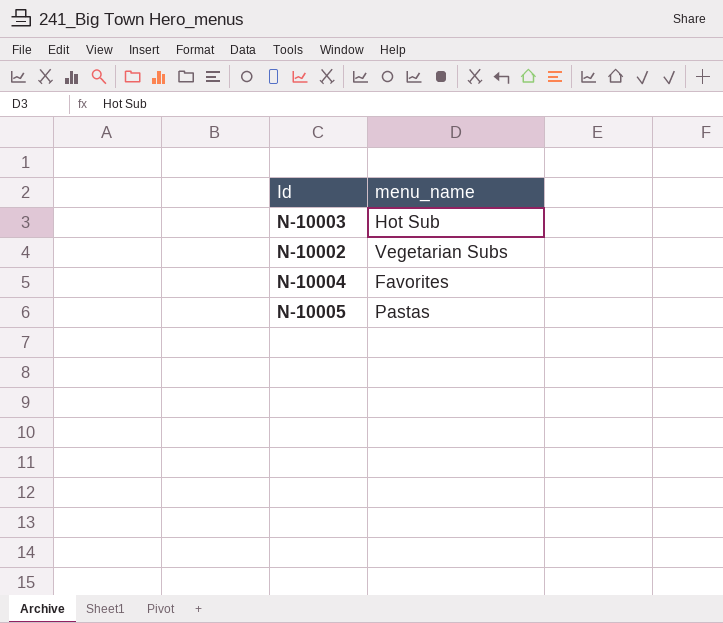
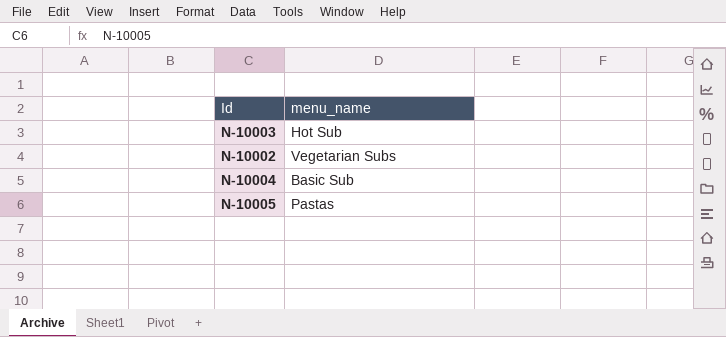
N-10004 | menu_name: Favorites -> Basic Sub

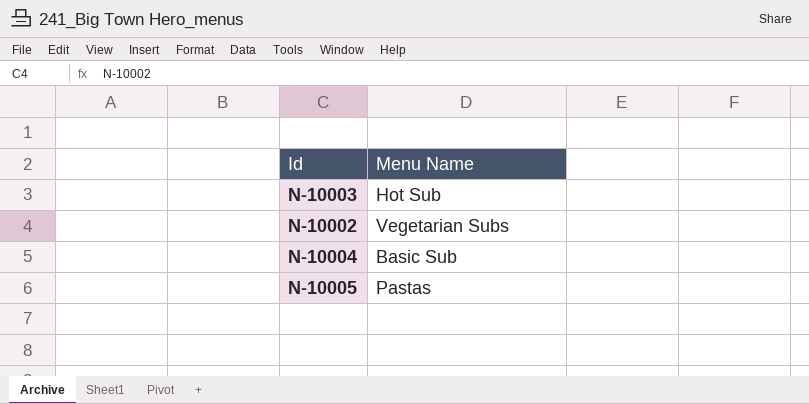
column name: menu_name -> Menu Name

